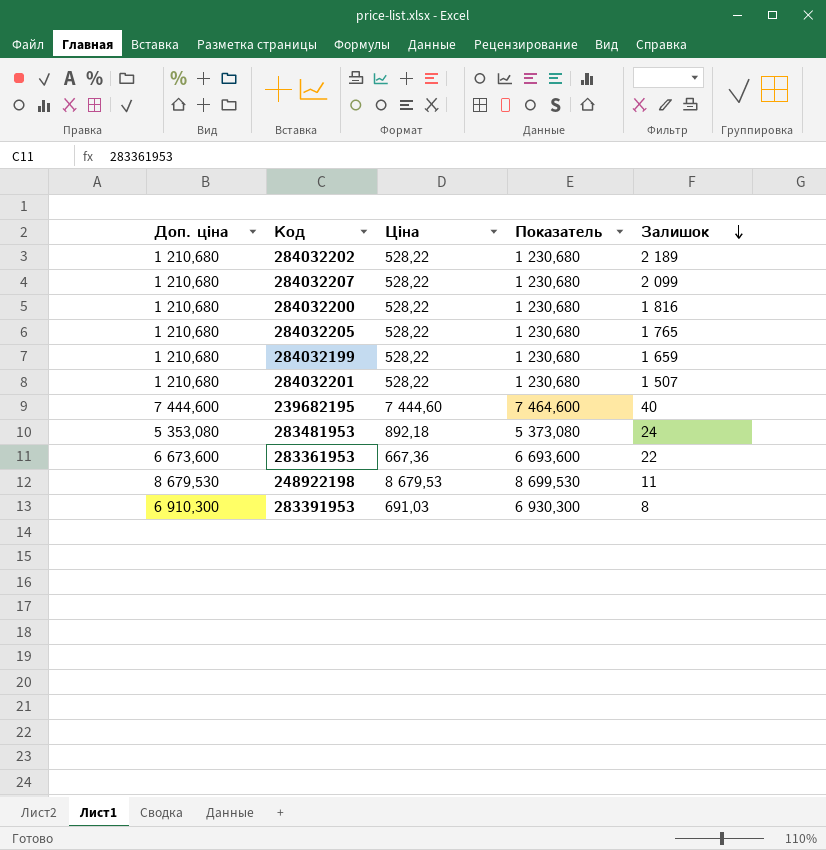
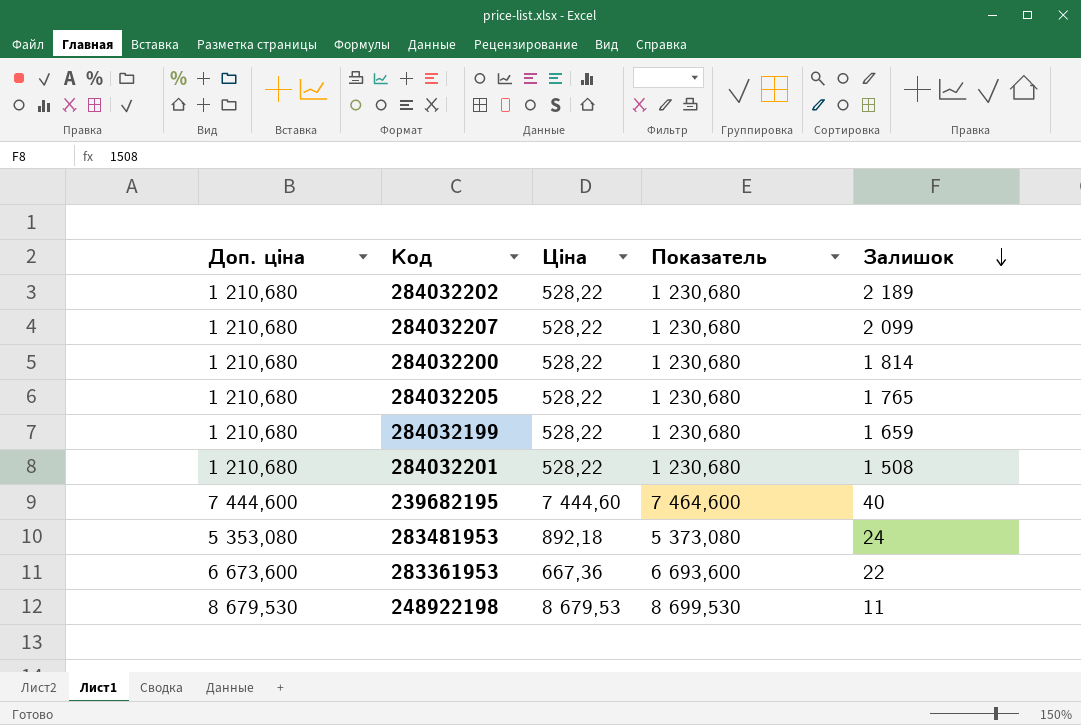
row 283391953: 6 910,300 | 691,03 | 6 930,300 | 8 -> none
284032200 | Залишок: 1 816 -> 1 814
284032201 | Залишок: 1 507 -> 1 508

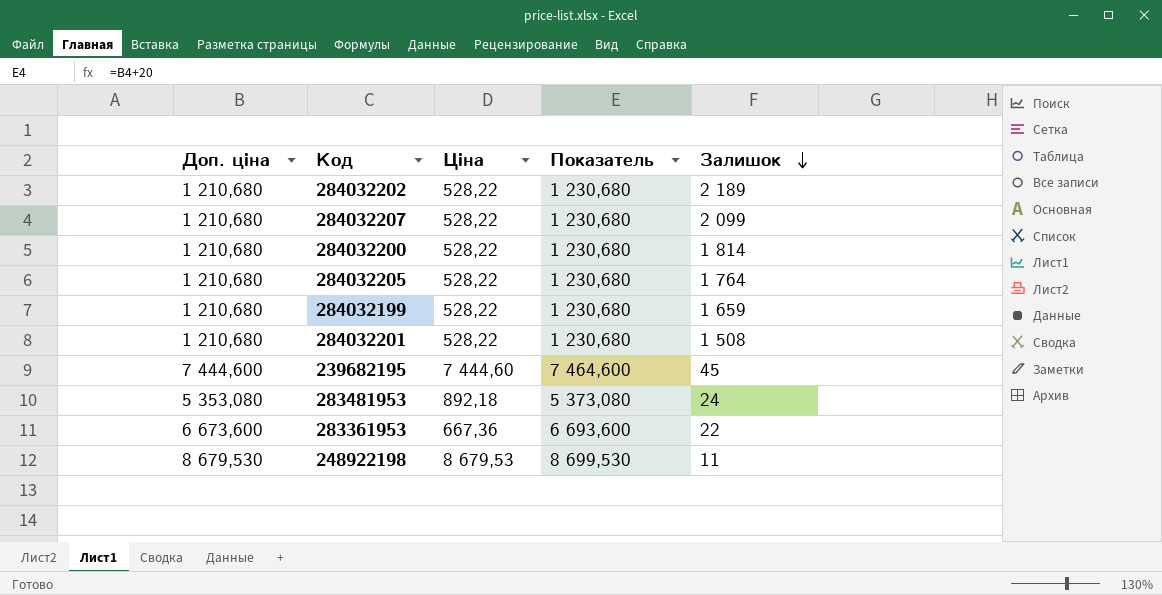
284032205 | Залишок: 1 765 -> 1 764
239682195 | Залишок: 40 -> 45

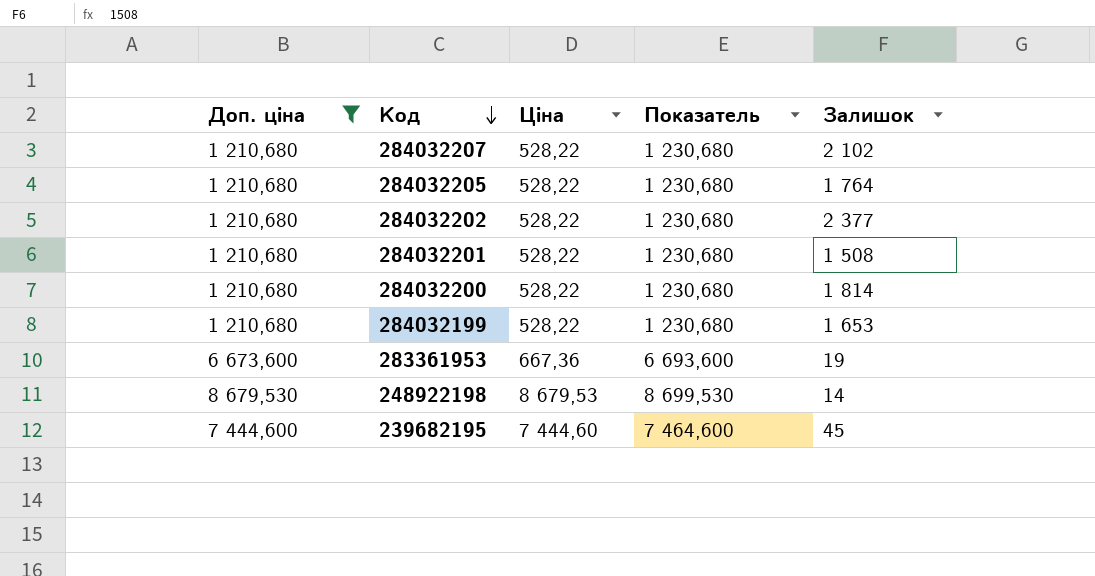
filter: none -> Доп. ціна != 5 353,080
row order: Залишок descending -> Код descending
284032207 | Залишок: 2 099 -> 2 102
284032202 | Залишок: 2 189 -> 2 377
284032199 | Залишок: 1 659 -> 1 653
283361953 | Залишок: 22 -> 19
248922198 | Залишок: 11 -> 14

